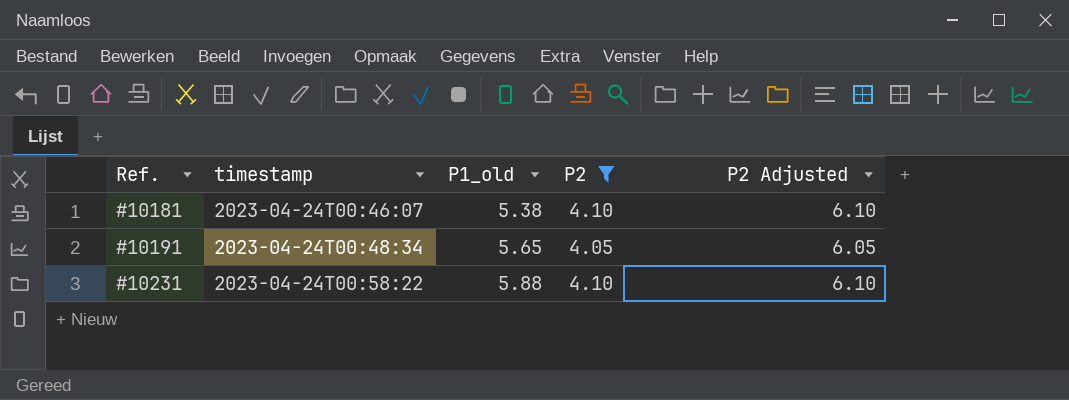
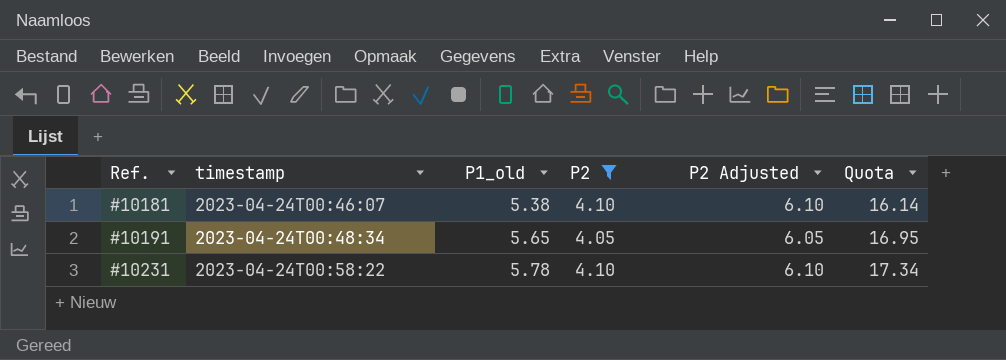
column Quota | formula: none -> [P1_old] * 3
#10231 | P1_old: 5.88 -> 5.78

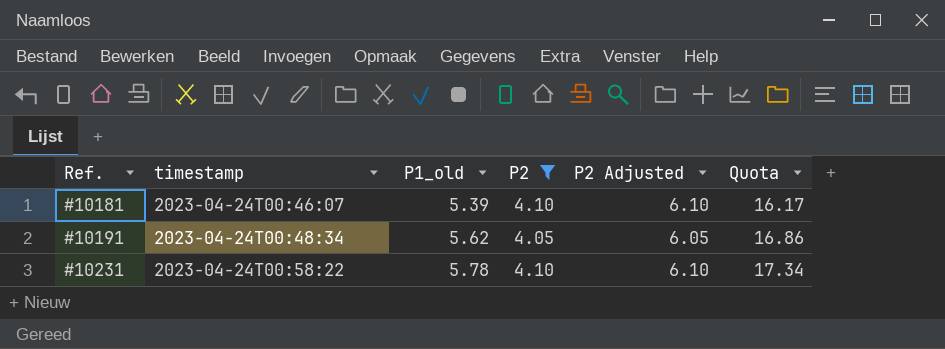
#10181 | P1_old: 5.38 -> 5.39
#10181 | Quota: 16.14 -> 16.17
#10191 | P1_old: 5.65 -> 5.62
#10191 | Quota: 16.95 -> 16.86

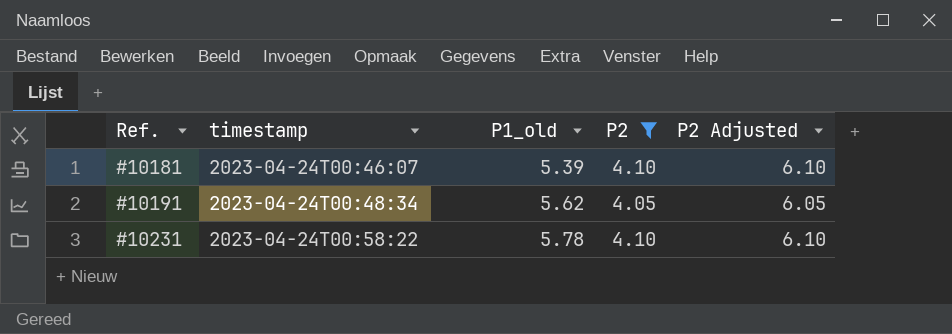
column Quota | formula: [P1_old] * 3 -> none

